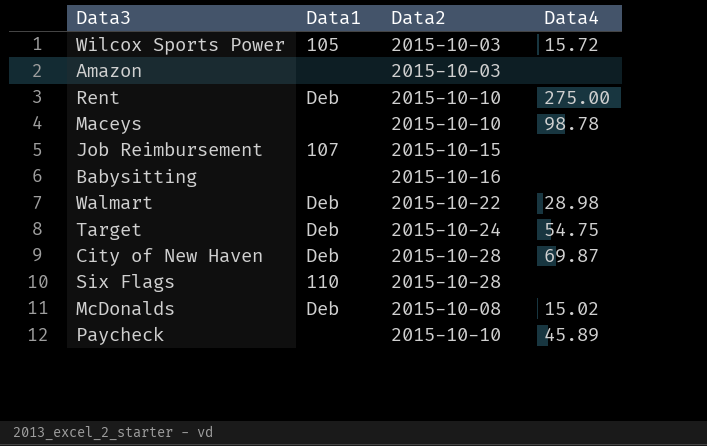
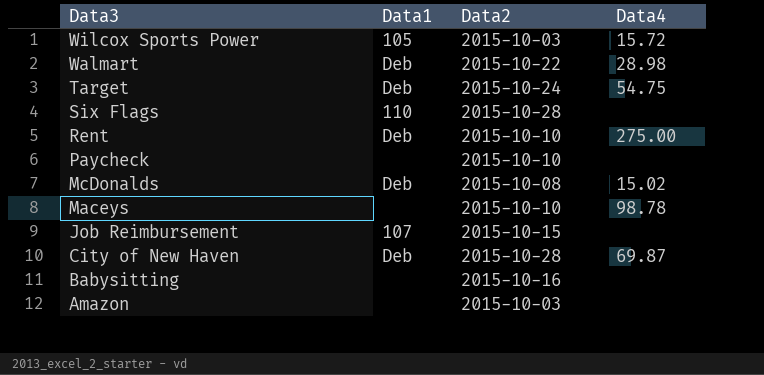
row order: none -> Data3 descending
Paycheck | Data4: 45.89 -> none

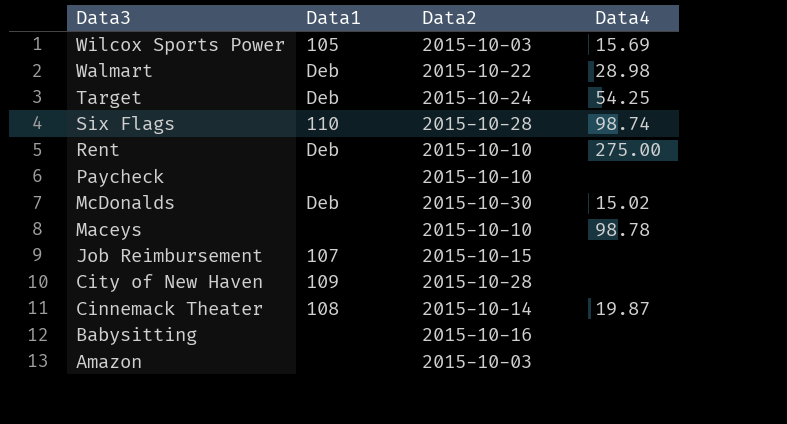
Wilcox Sports Power | Data4: 15.72 -> 15.69
Target | Data4: 54.75 -> 54.25
Six Flags | Data4: none -> 98.74
McDonalds | Data2: 2015-10-08 -> 2015-10-30
City of New Haven | Data1: Deb -> 109
City of New Haven | Data4: 69.87 -> none
row Cinnemack Theater: none -> 108 | 2015-10-14 | 19.87

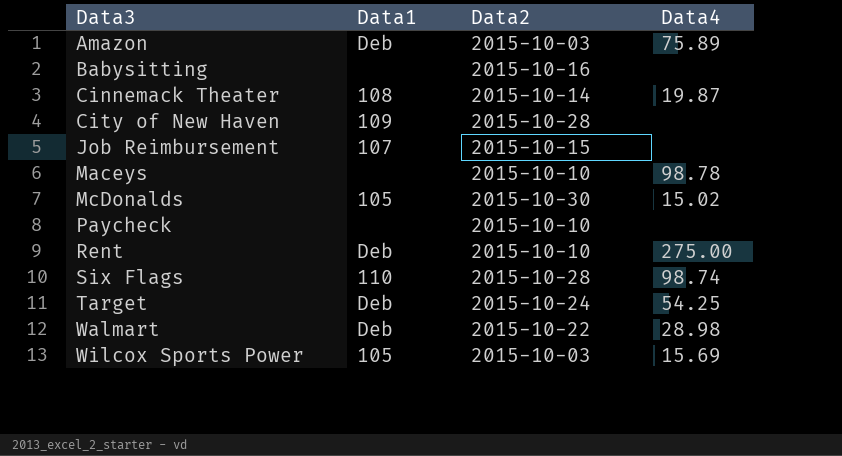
row order: Data3 descending -> Data3 ascending
Amazon | Data1: none -> Deb
Amazon | Data4: none -> 75.89
McDonalds | Data1: Deb -> 105

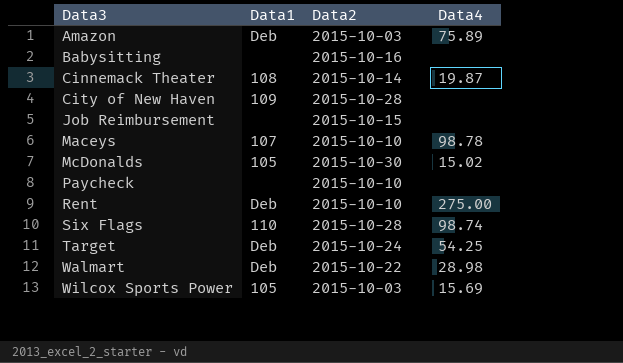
Job Reimbursement | Data1: 107 -> none
Maceys | Data1: none -> 107

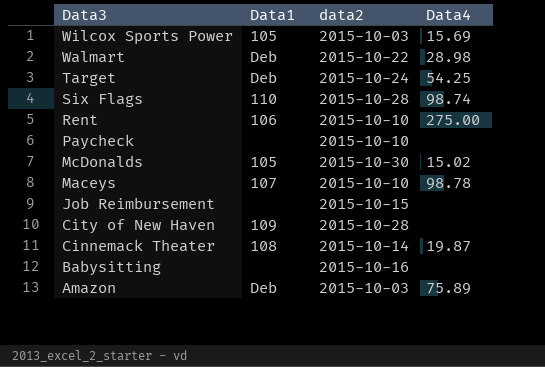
row order: Data3 ascending -> Data3 descending
column name: Data2 -> data2
Rent | Data1: Deb -> 106

